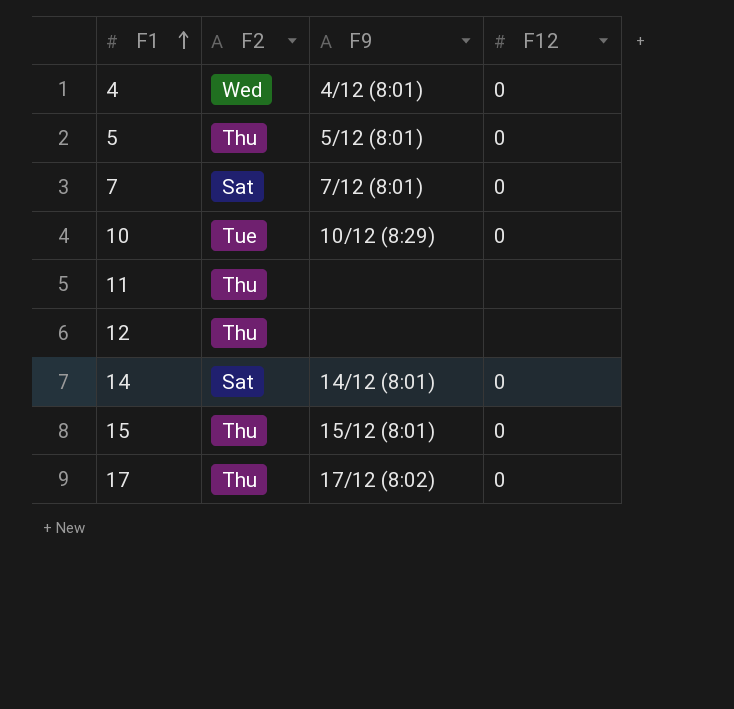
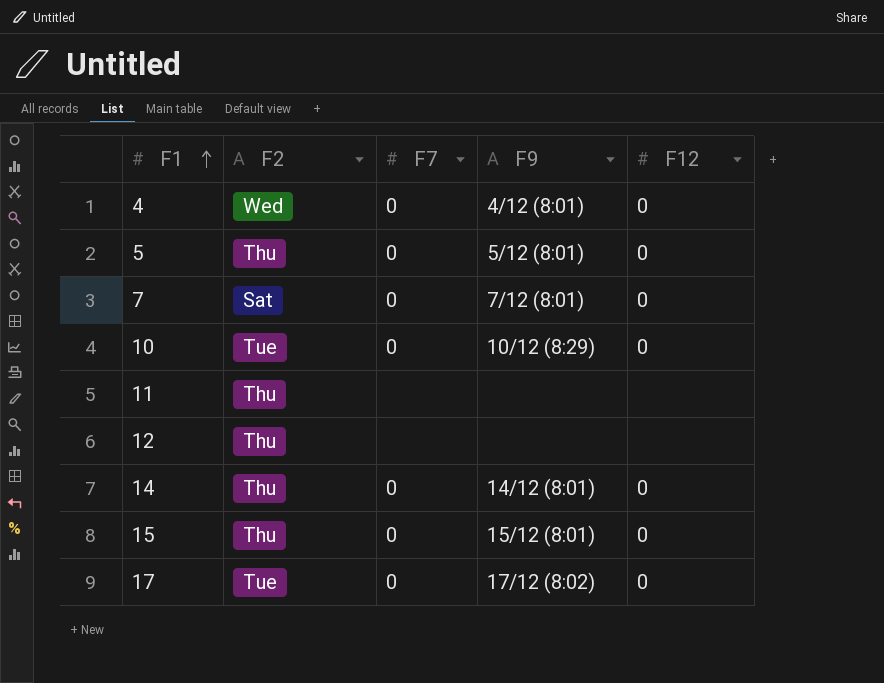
column F7 | position: none -> 3
14 | F2: Sat -> Thu
17 | F2: Thu -> Tue

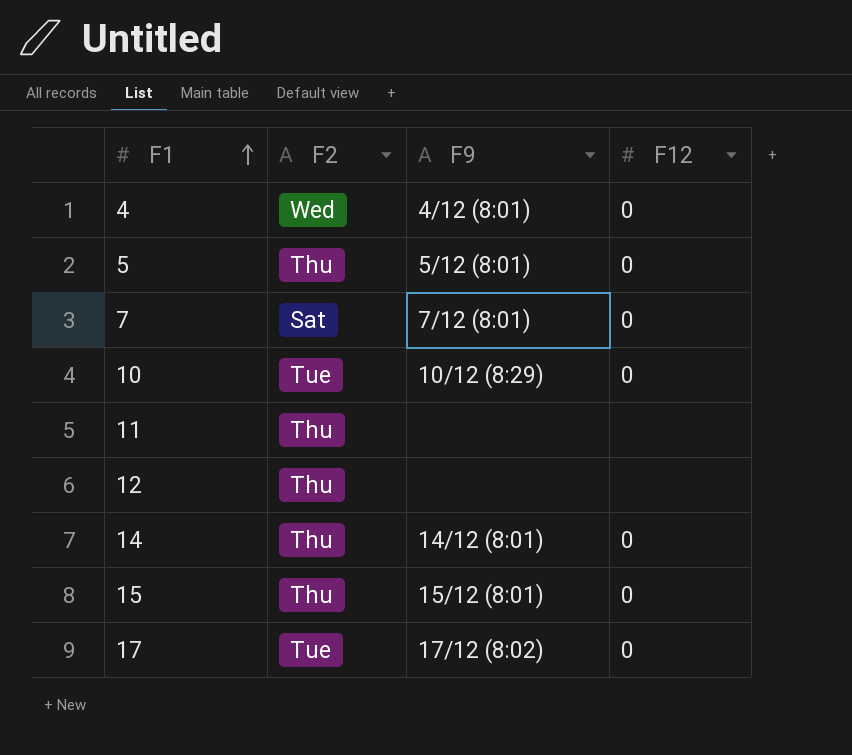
column F7 | position: 3 -> none

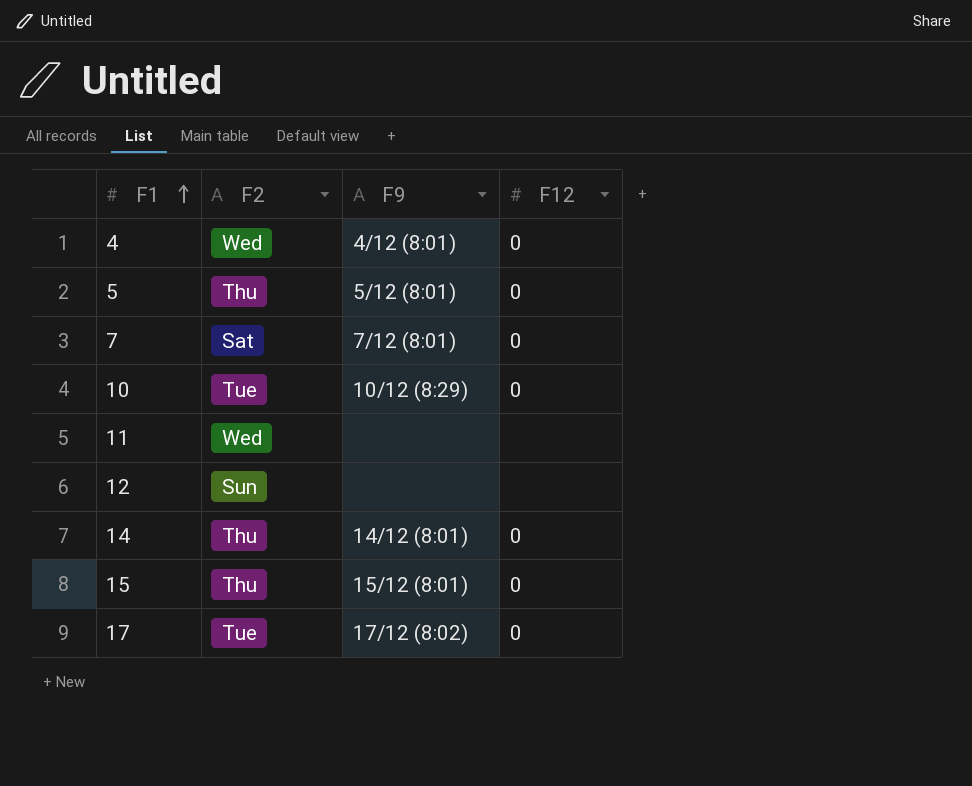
11 | F2: Thu -> Wed
12 | F2: Thu -> Sun

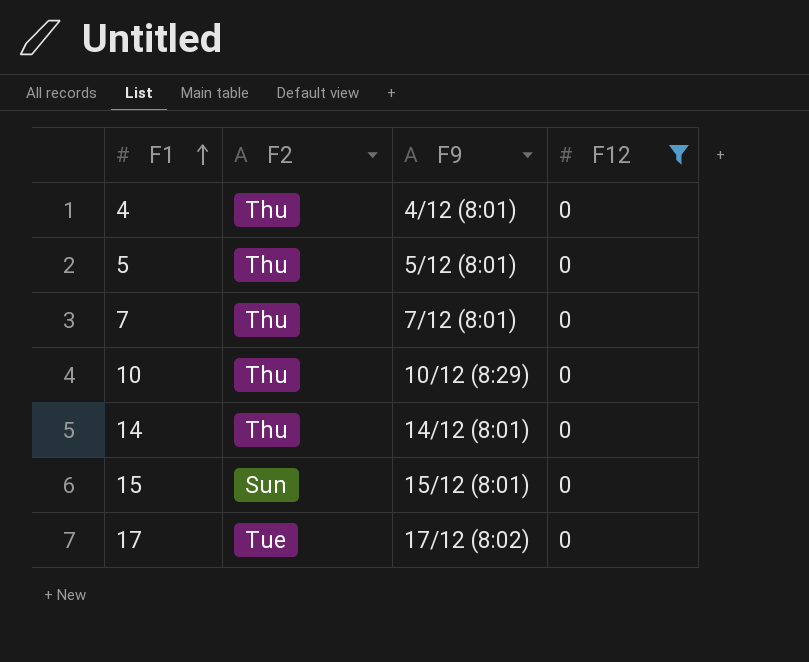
filter: none -> F12 = 0
4 | F2: Wed -> Thu
7 | F2: Sat -> Thu
10 | F2: Tue -> Thu
15 | F2: Thu -> Sun

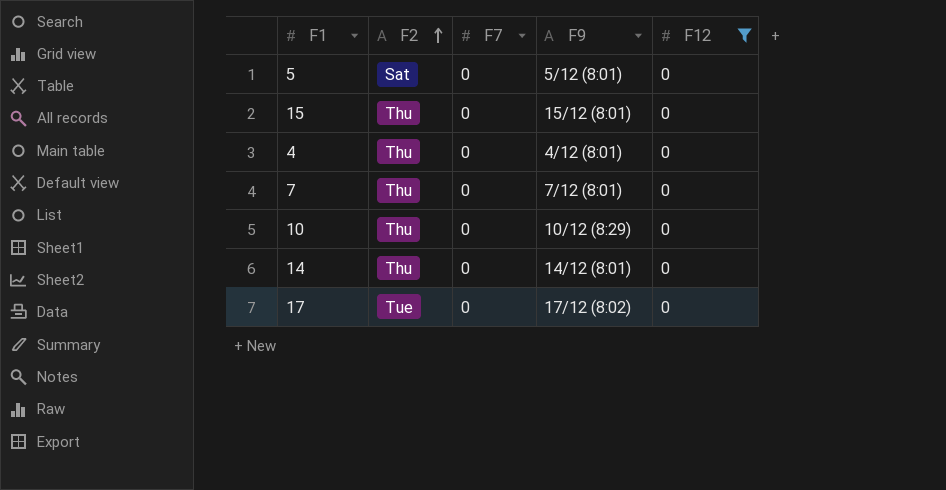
row order: F1 ascending -> F2 ascending
column F7 | position: none -> 3
5 | F2: Thu -> Sat
15 | F2: Sun -> Thu

